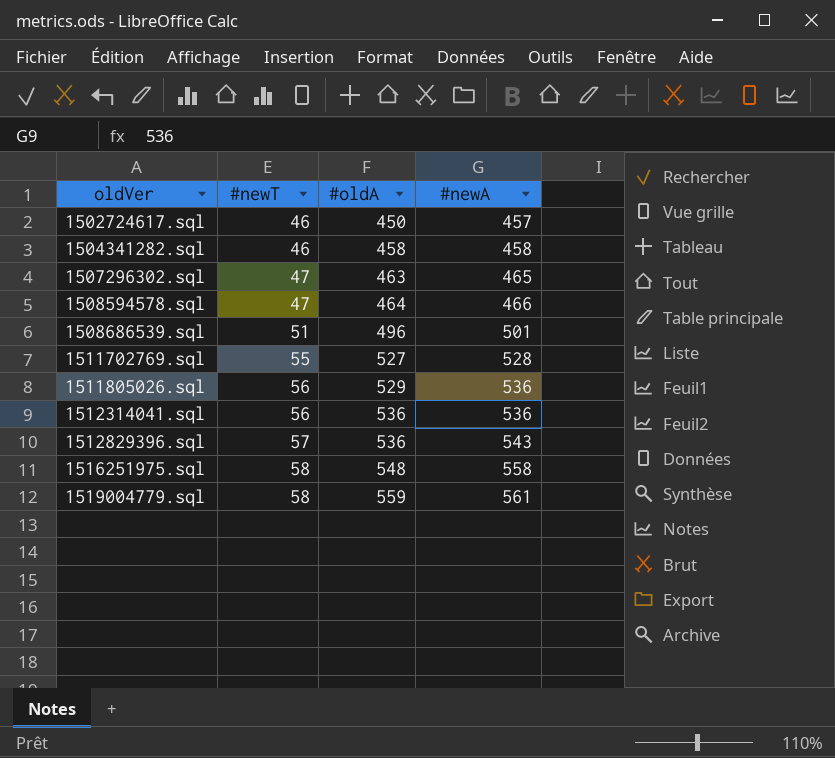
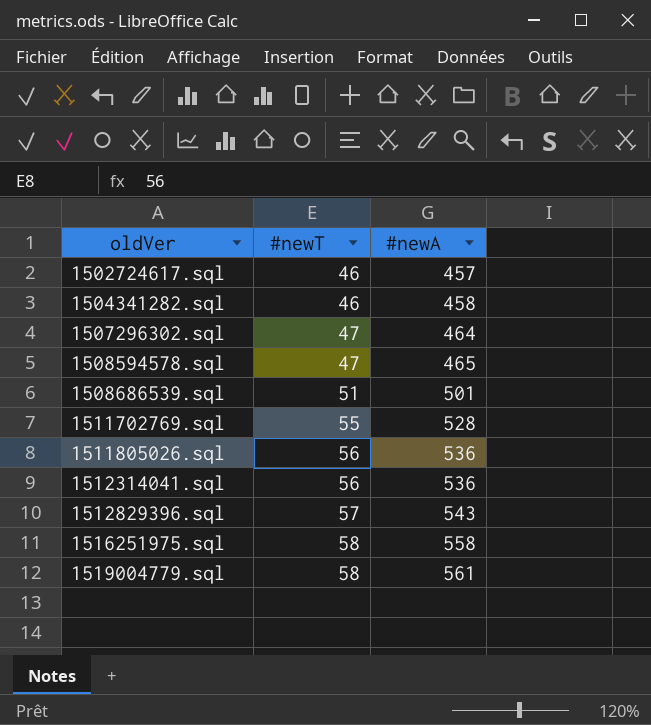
column #oldA | position: 3 -> none
1507296302.sql | #newA: 465 -> 464
1508594578.sql | #newA: 466 -> 465

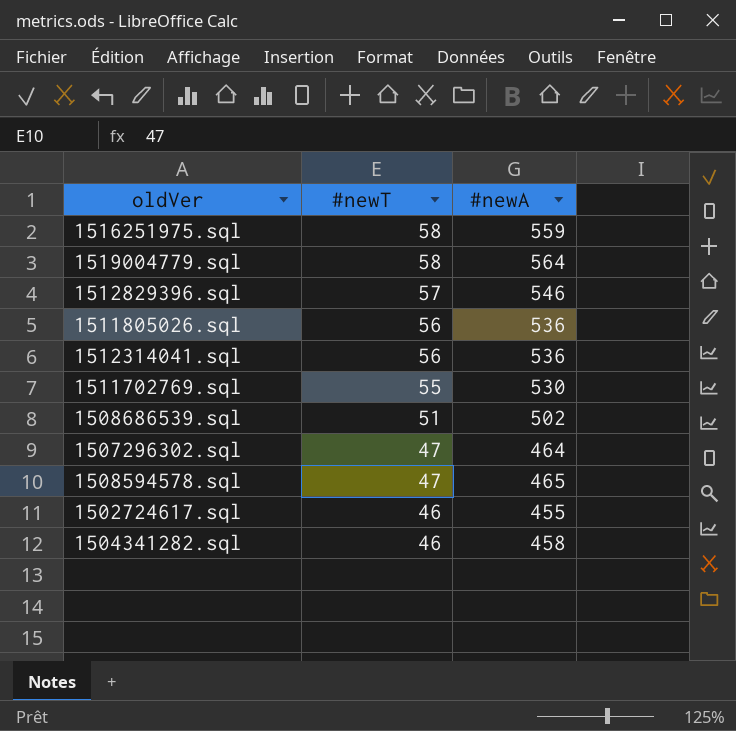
row order: oldVer ascending -> #newT descending
1516251975.sql | #newA: 558 -> 559
1519004779.sql | #newA: 561 -> 564
1512829396.sql | #newA: 543 -> 546
1511702769.sql | #newA: 528 -> 530
1508686539.sql | #newA: 501 -> 502
1502724617.sql | #newA: 457 -> 455

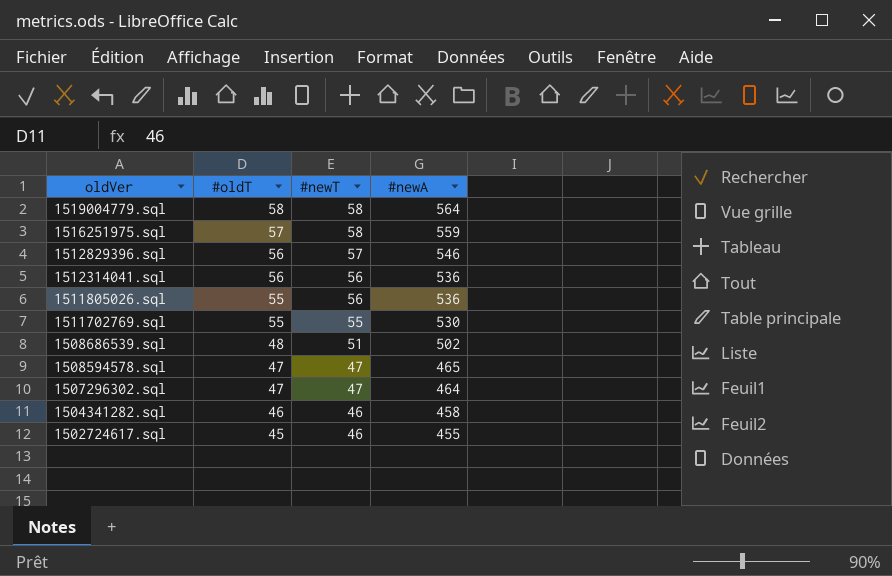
row order: #newT descending -> oldVer descending
column #oldT | position: none -> 2

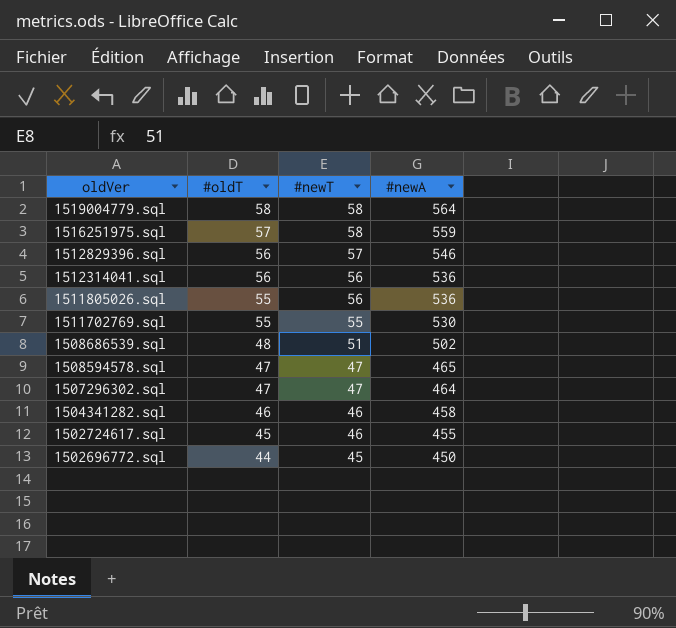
row 1502696772.sql: none -> 44 | 45 | 450

